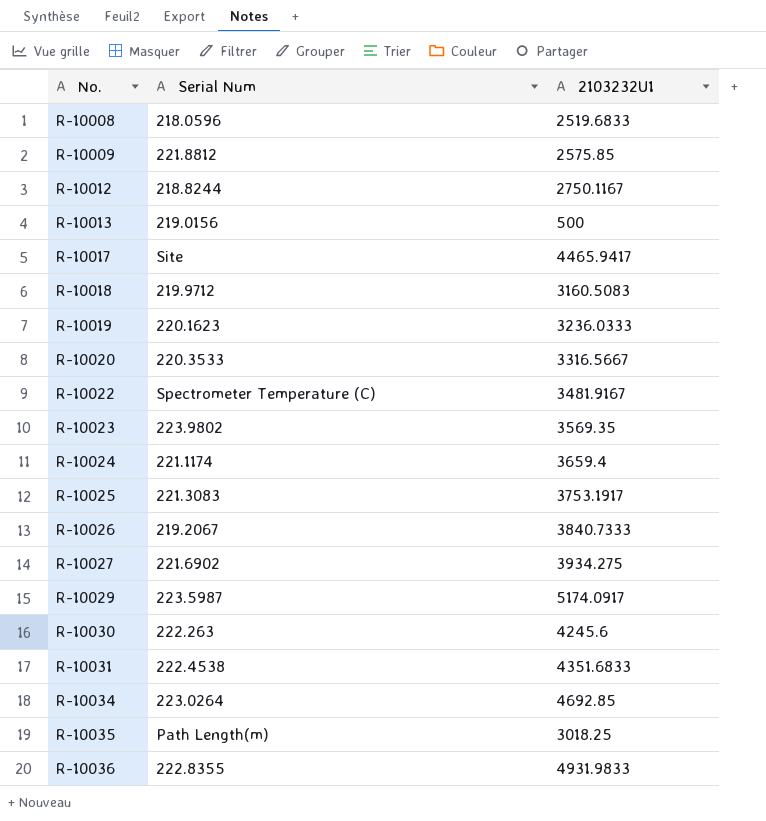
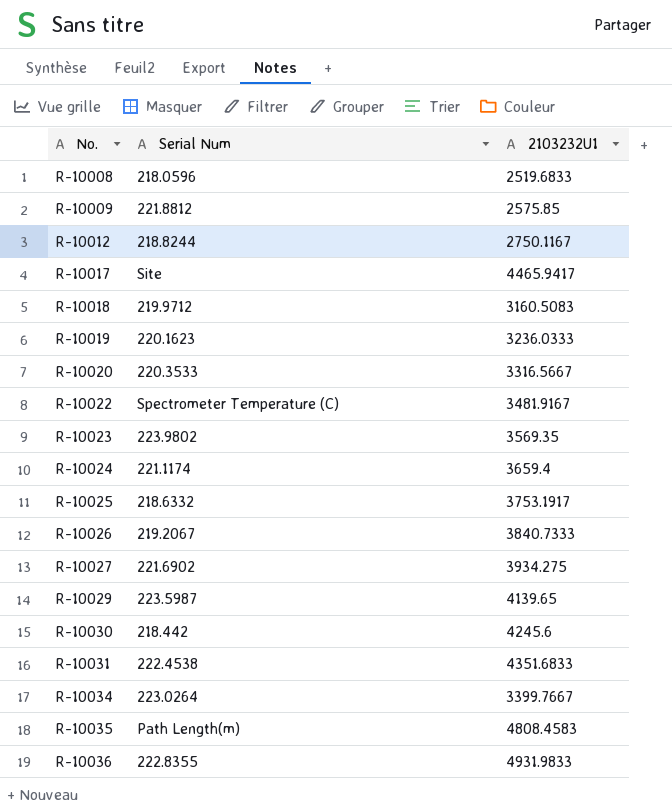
row R-10013: 219.0156 | 500 -> none
R-10025 | Serial Num: 221.3083 -> 218.6332
R-10029 | 2103232U1: 5174.0917 -> 4139.65
R-10030 | Serial Num: 222.263 -> 218.442
R-10034 | 2103232U1: 4692.85 -> 3399.7667
R-10035 | 2103232U1: 3018.25 -> 4808.4583

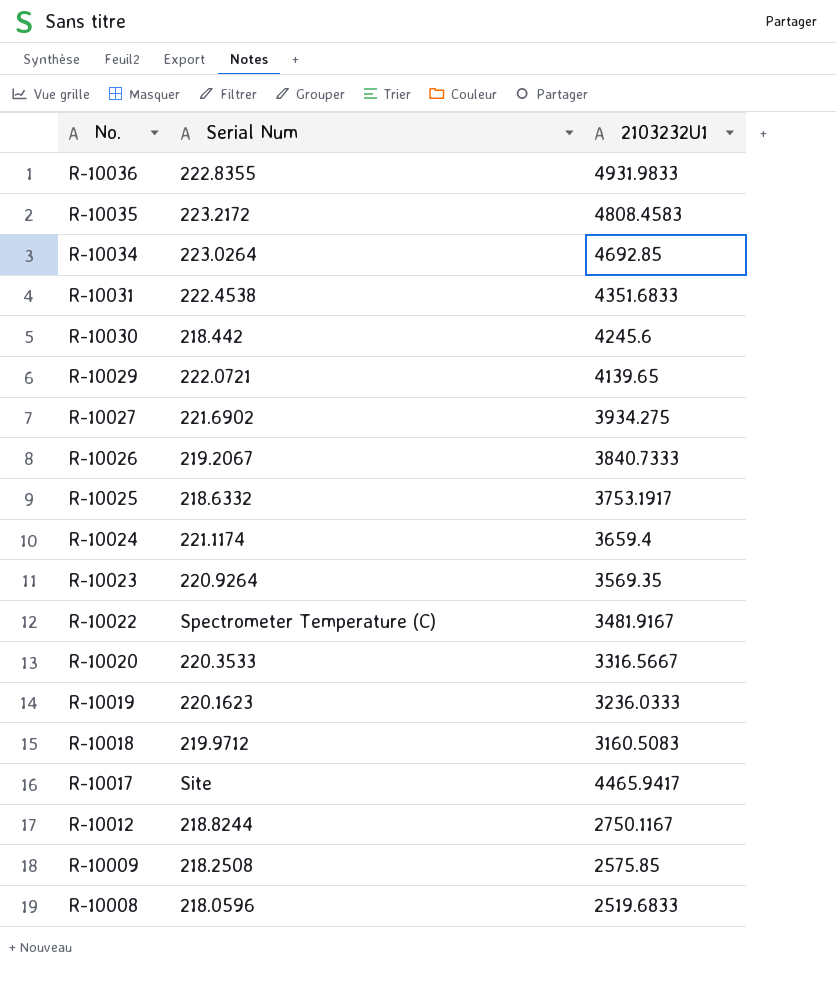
row order: No. ascending -> No. descending
R-10035 | Serial Num: Path Length(m) -> 223.2172
R-10034 | 2103232U1: 3399.7667 -> 4692.85
R-10029 | Serial Num: 223.5987 -> 222.0721
R-10023 | Serial Num: 223.9802 -> 220.9264
R-10009 | Serial Num: 221.8812 -> 218.2508

